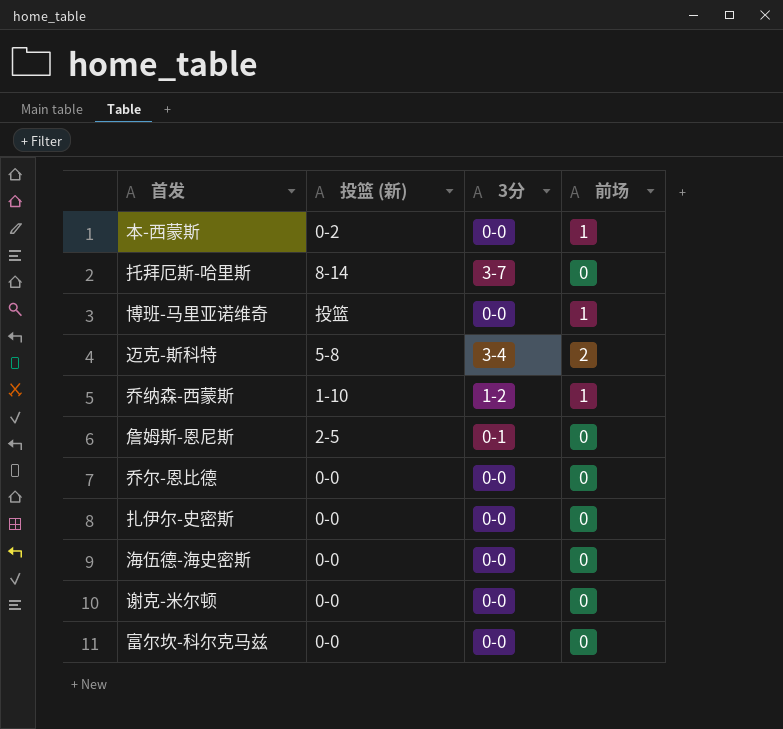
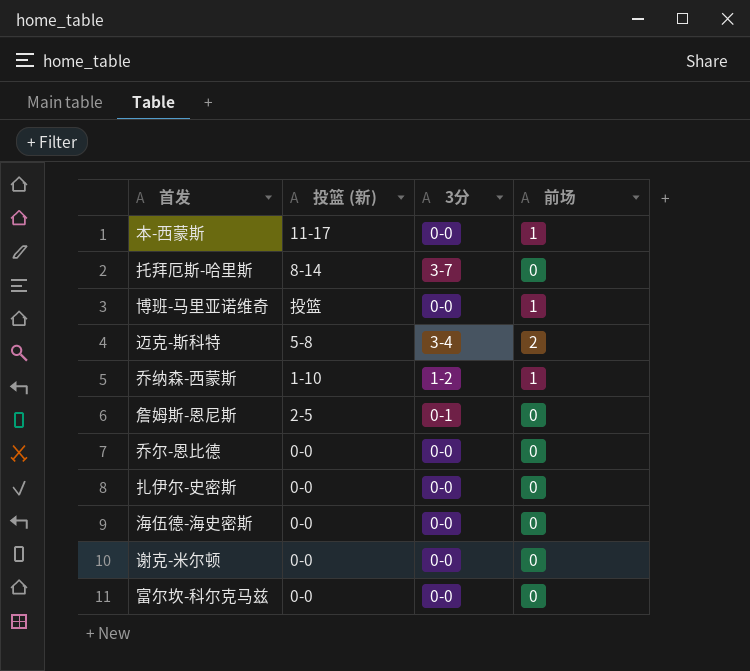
本-西蒙斯 | 投篮 (新): 0-2 -> 11-17

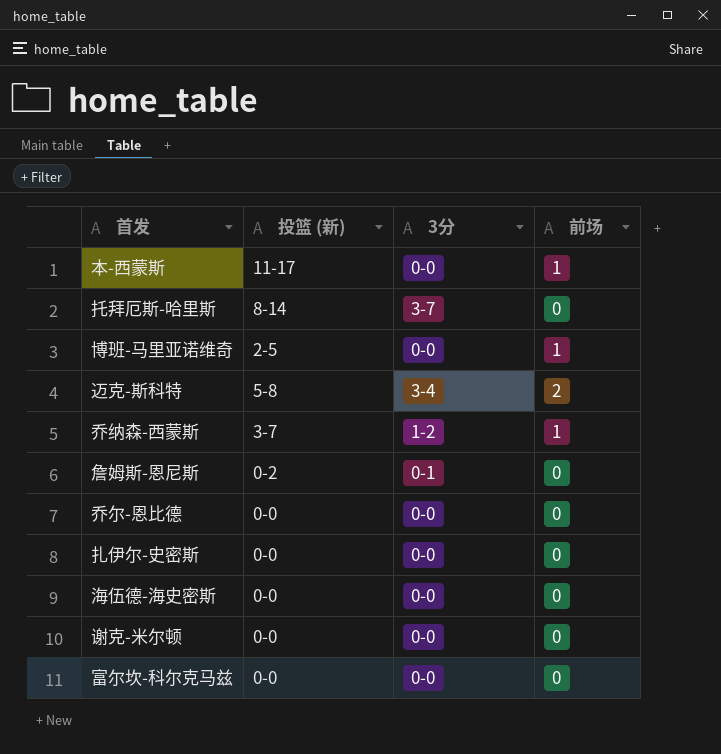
博班-马里亚诺维奇 | 投篮 (新): 投篮 -> 2-5
乔纳森-西蒙斯 | 投篮 (新): 1-10 -> 3-7
詹姆斯-恩尼斯 | 投篮 (新): 2-5 -> 0-2

